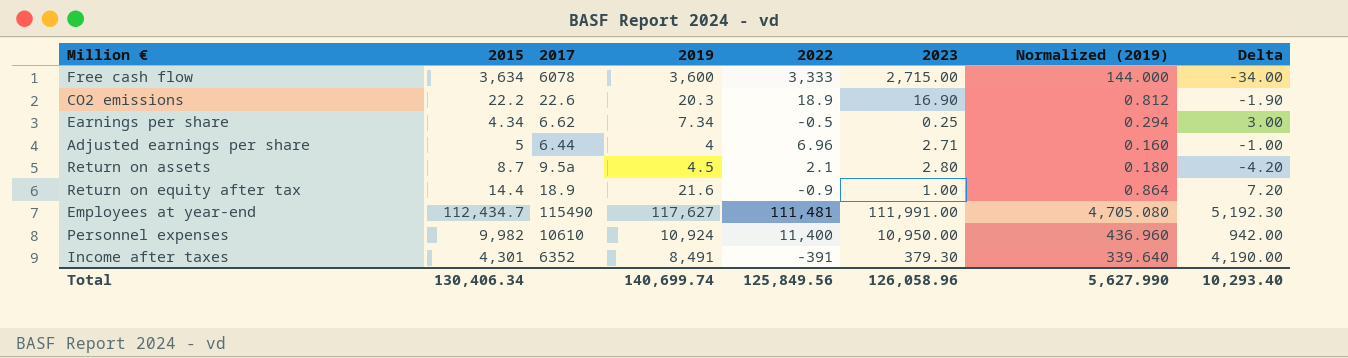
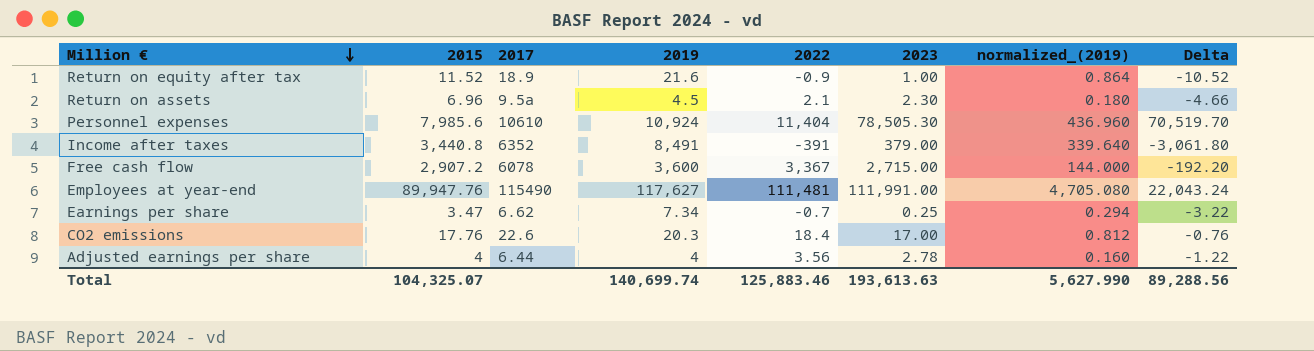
row order: none -> Million € descending
column name: Normalized (2019) -> normalized_(2019)
column Delta | formula: [2019] - [2015] -> [2023] - [2015]
Return on equity after tax | 2015: 14.4 -> 11.52
Return on assets | 2015: 8.7 -> 6.96
Return on assets | 2023: 2.80 -> 2.30
Personnel expenses | 2015: 9,982 -> 7,985.6
Personnel expenses | 2022: 11,400 -> 11,404
Personnel expenses | 2023: 10,950.00 -> 78,505.30
Income after taxes | 2015: 4,301 -> 3,440.8
Income after taxes | 2023: 379.30 -> 379.00
Free cash flow | 2015: 3,634 -> 2,907.2
Free cash flow | 2022: 3,333 -> 3,367
Employees at year-end | 2015: 112,434.7 -> 89,947.76
Earnings per share | 2015: 4.34 -> 3.47
Earnings per share | 2022: -0.5 -> -0.7
CO2 emissions | 2015: 22.2 -> 17.76
CO2 emissions | 2022: 18.9 -> 18.4
CO2 emissions | 2023: 16.90 -> 17.00
Adjusted earnings per share | 2015: 5 -> 4
Adjusted earnings per share | 2022: 6.96 -> 3.56
Adjusted earnings per share | 2023: 2.71 -> 2.78
Total | 2015: 130,406.34 -> 104,325.07
Total | 2022: 125,849.56 -> 125,883.46
Total | 2023: 126,058.96 -> 193,613.63
Total | Delta: 10,293.40 -> 89,288.56

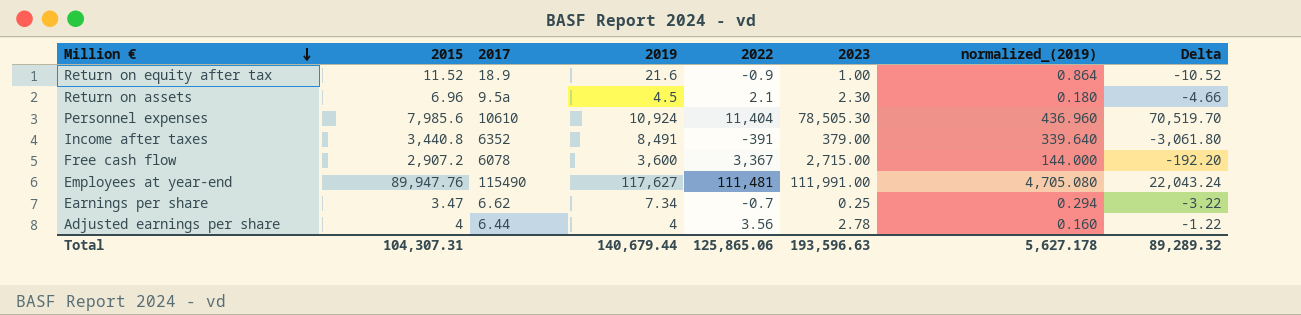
row CO2 emissions: 17.76 | 22.6 | 20.3 | 18.4 | 17.00 | 0.812 | -0.76 -> none
Total | 2015: 104,325.07 -> 104,307.31
Total | 2019: 140,699.74 -> 140,679.44
Total | 2022: 125,883.46 -> 125,865.06
Total | 2023: 193,613.63 -> 193,596.63
Total | normalized_(2019): 5,627.990 -> 5,627.178
Total | Delta: 89,288.56 -> 89,289.32

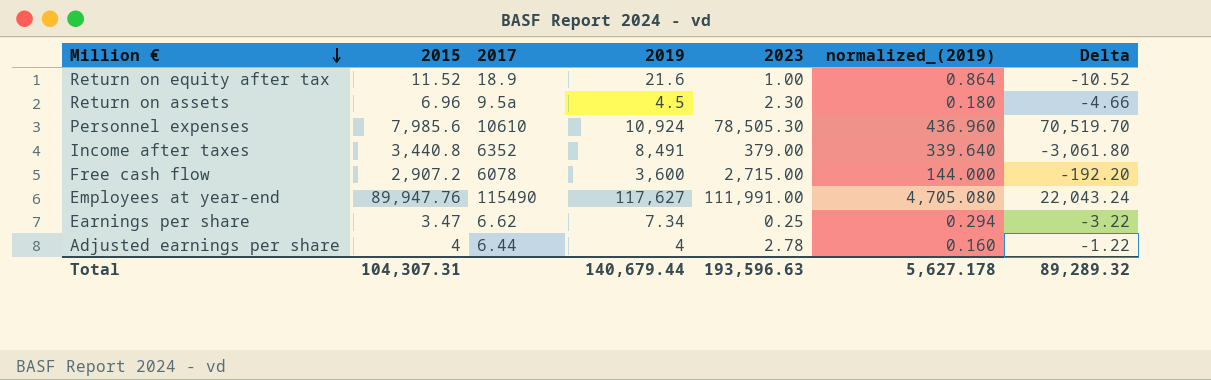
column 2022 | position: 5 -> none

